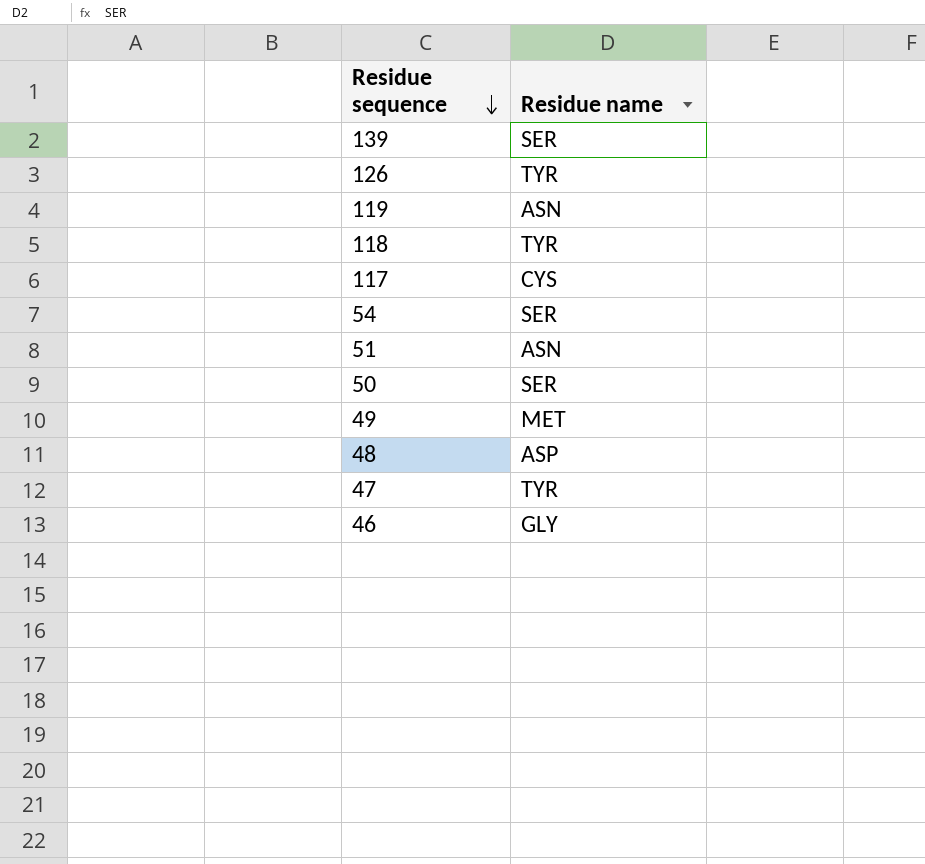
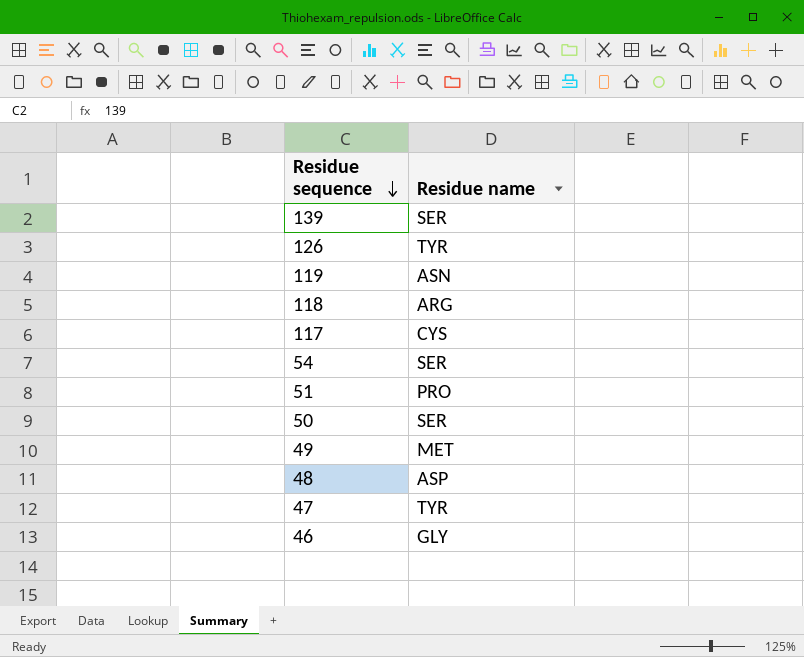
118 | Residue name: TYR -> ARG
51 | Residue name: ASN -> PRO

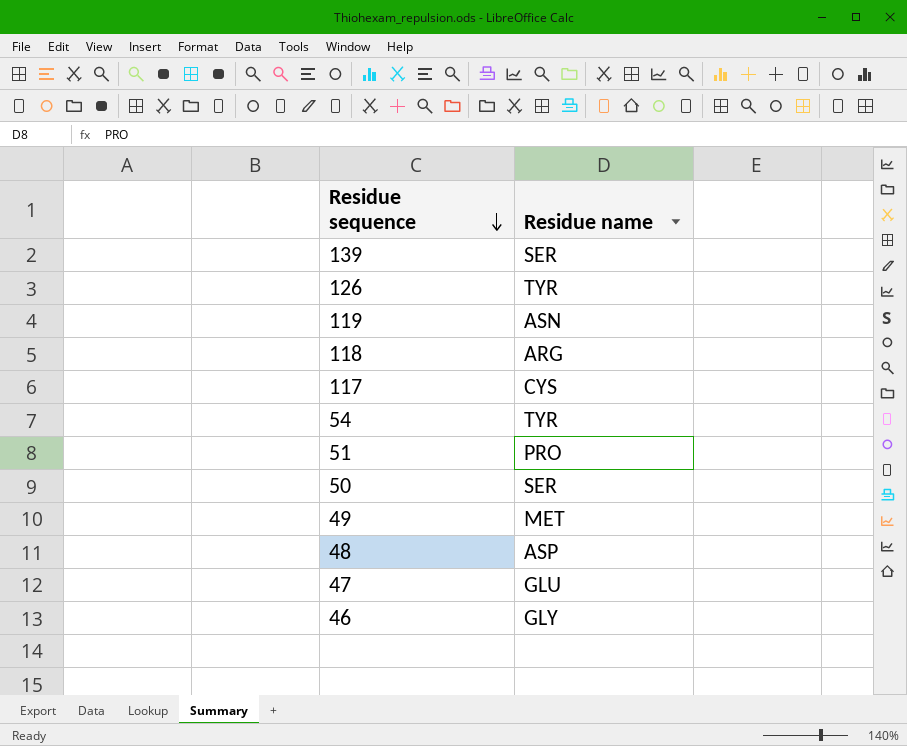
54 | Residue name: SER -> TYR
47 | Residue name: TYR -> GLU

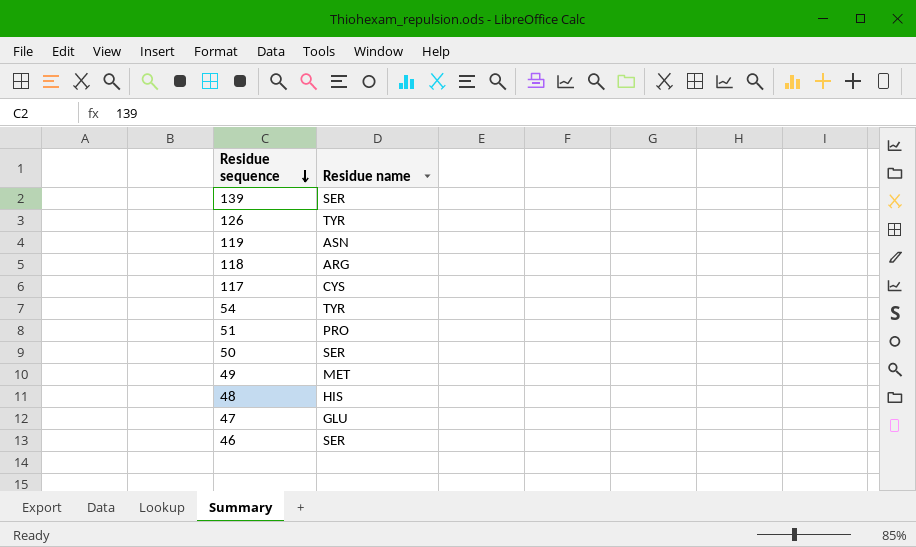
48 | Residue name: ASP -> HIS
46 | Residue name: GLY -> SER

